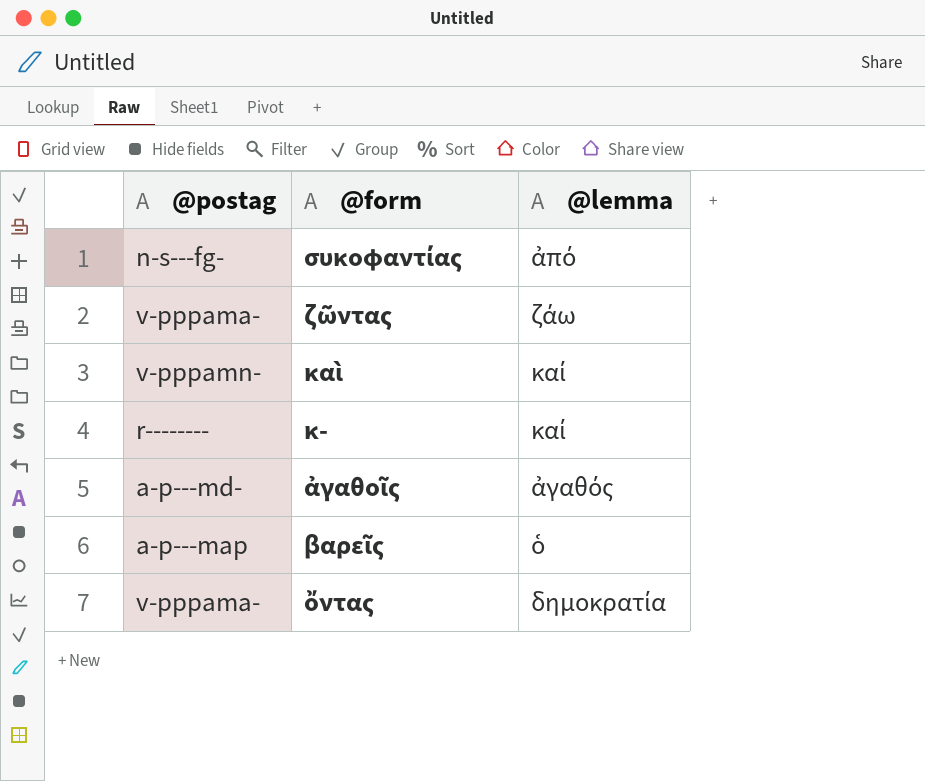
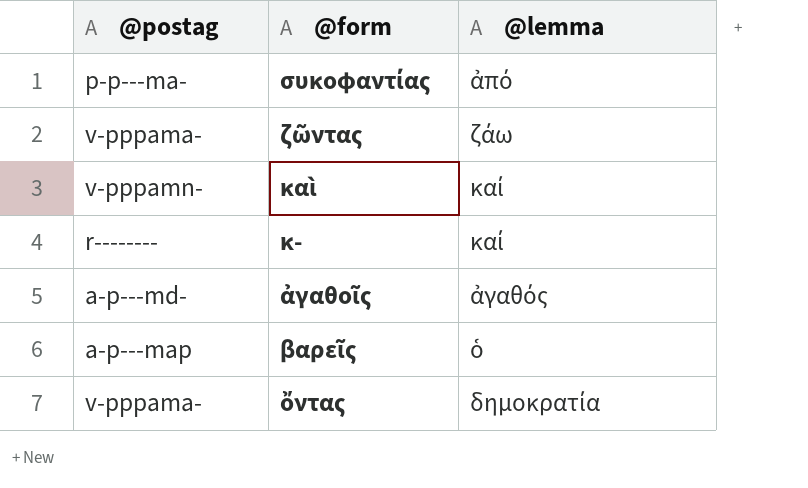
συκοφαντίας | @postag: n-s---fg- -> p-p---ma-

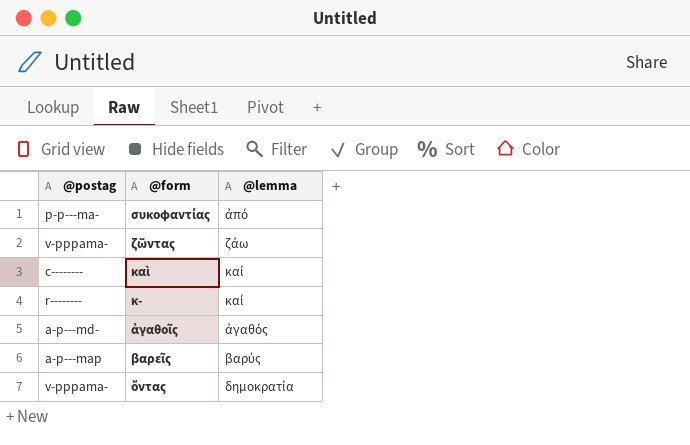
καὶ | @postag: v-pppamn- -> c--------
βαρεῖς | @lemma: ὁ -> βαρύς

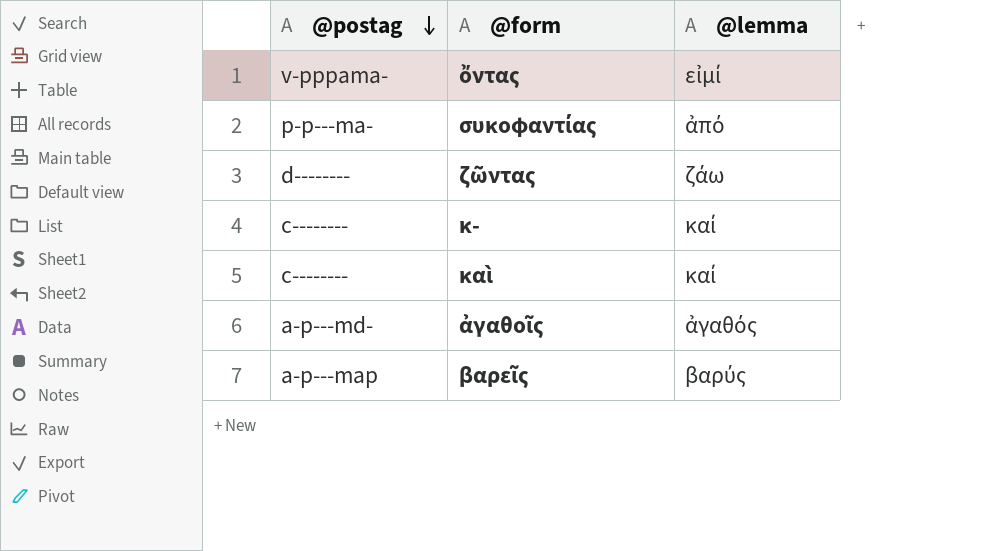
row order: none -> @postag descending
ὄντας | @lemma: δημοκρατία -> εἰμί
ζῶντας | @postag: v-pppama- -> d--------
κ- | @postag: r-------- -> c--------

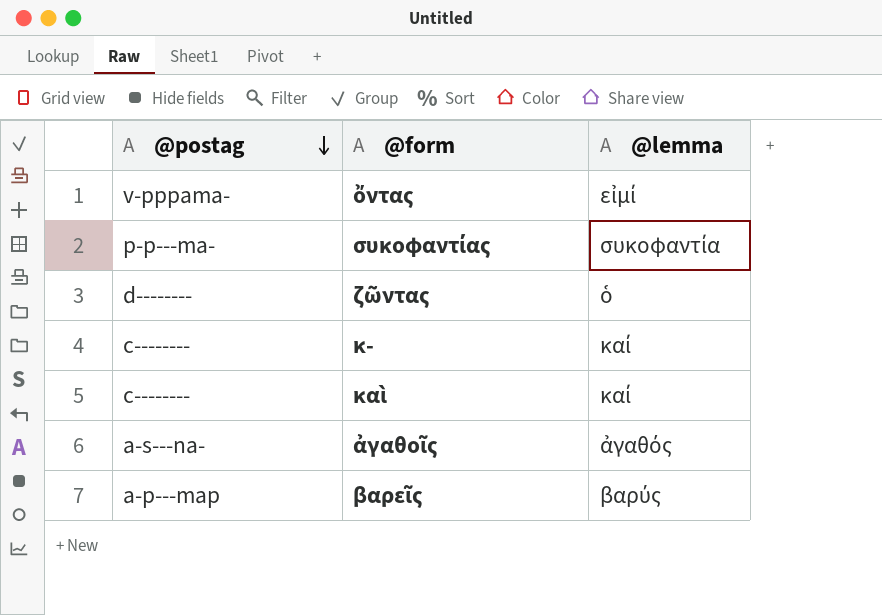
συκοφαντίας | @lemma: ἀπό -> συκοφαντία
ζῶντας | @lemma: ζάω -> ὁ
ἀγαθοῖς | @postag: a-p---md- -> a-s---na-

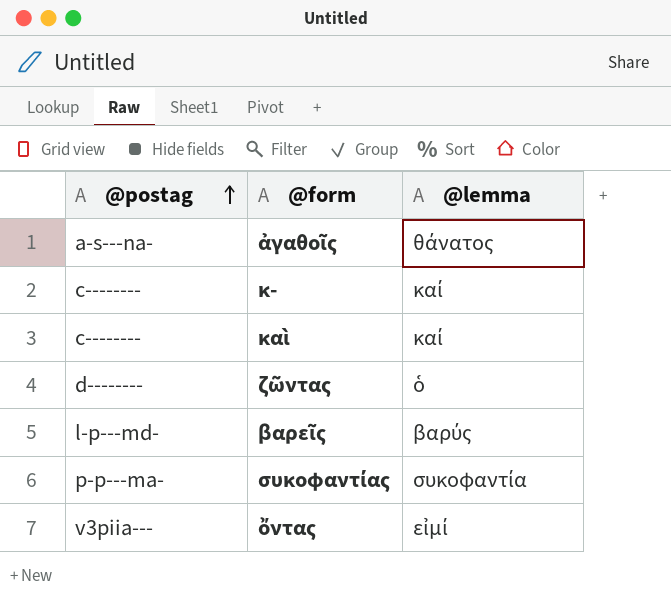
row order: @postag descending -> @postag ascending
ἀγαθοῖς | @lemma: ἀγαθός -> θάνατος
βαρεῖς | @postag: a-p---map -> l-p---md-
ὄντας | @postag: v-pppama- -> v3piia---

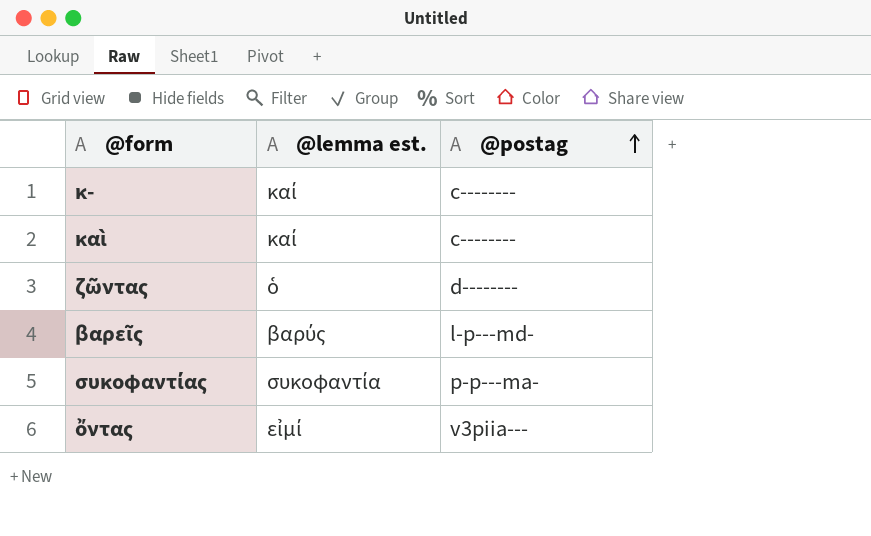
column name: @lemma -> @lemma est.
column @postag | position: 1 -> 3
row ἀγαθοῖς: a-s---na- | θάνατος -> none

